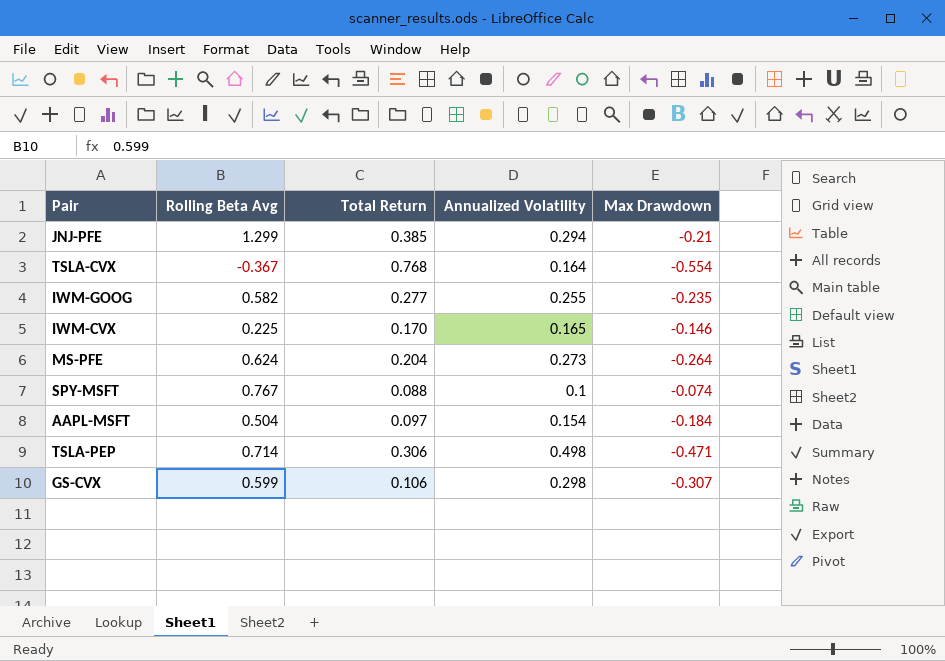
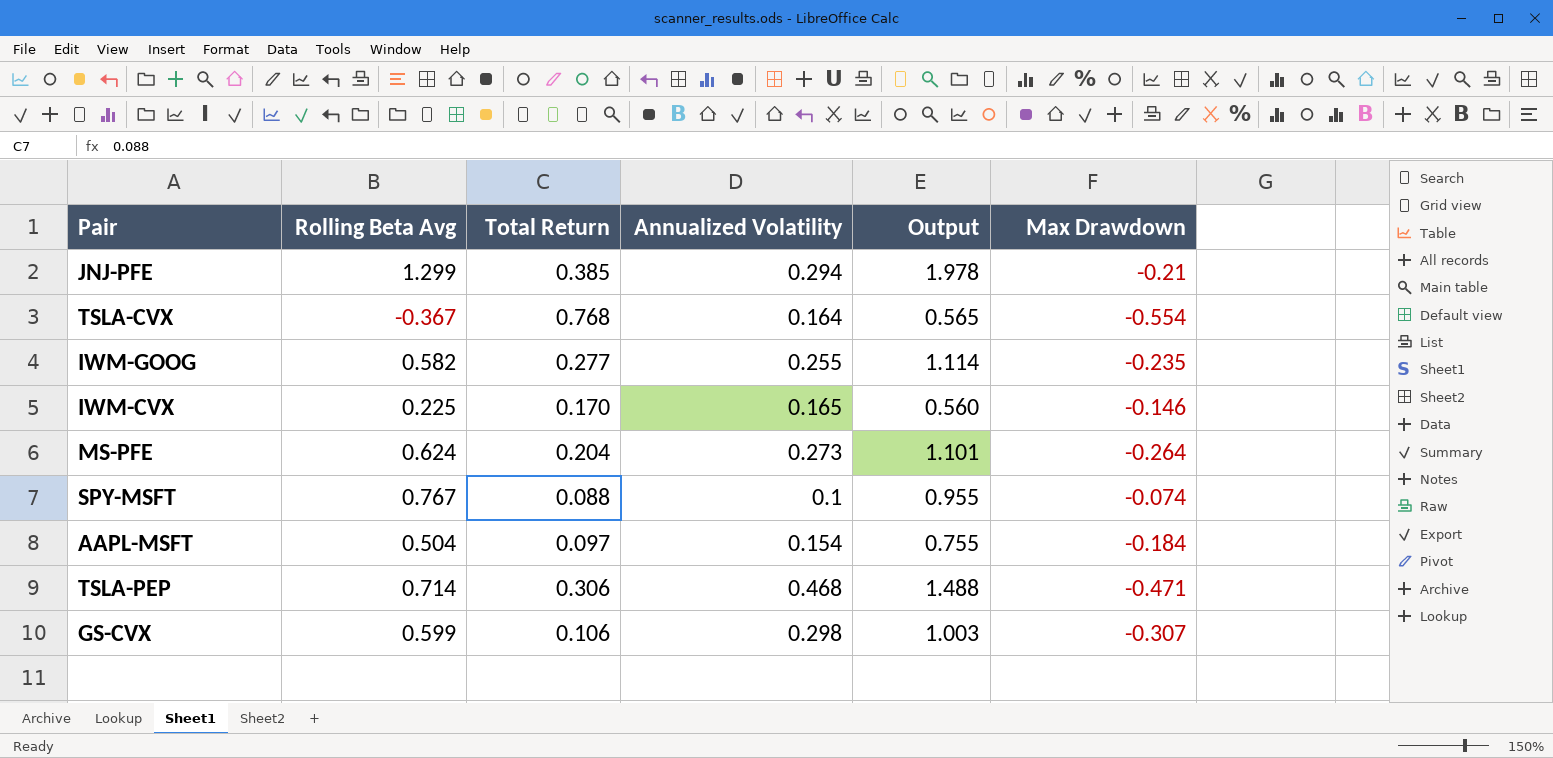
column Output | formula: none -> [Rolling Beta Avg] + [Total Return] + [Annualized Volatility]
TSLA-PEP | Annualized Volatility: 0.498 -> 0.468

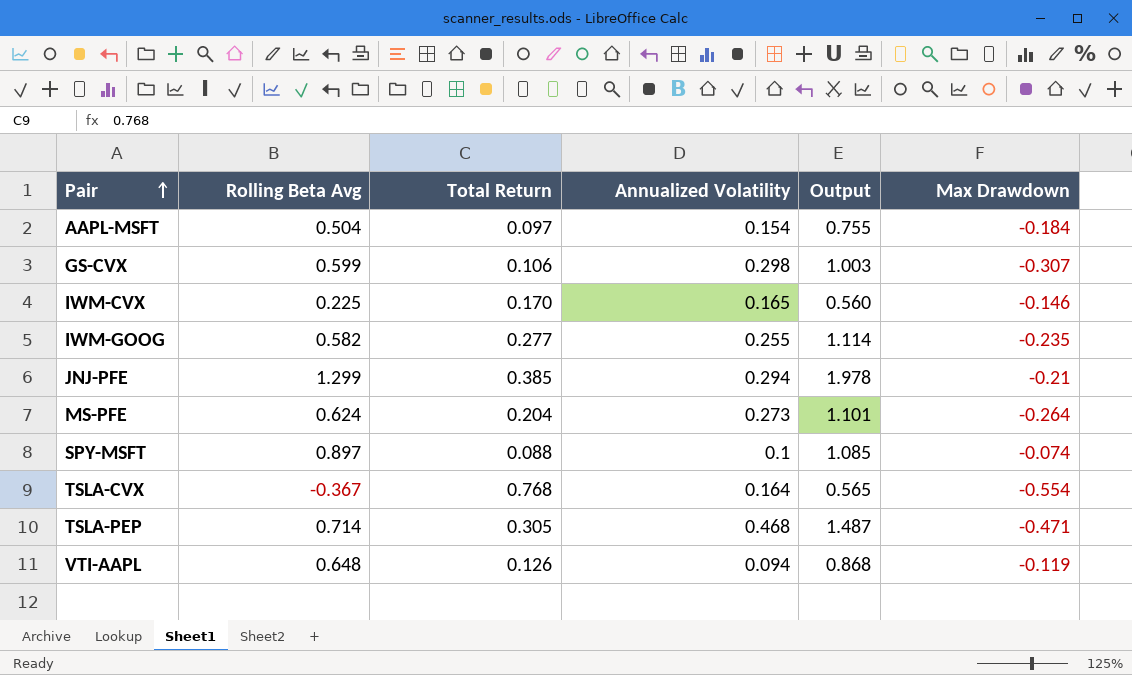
row order: none -> Pair ascending
SPY-MSFT | Rolling Beta Avg: 0.767 -> 0.897
SPY-MSFT | Output: 0.955 -> 1.085
TSLA-PEP | Total Return: 0.306 -> 0.305
TSLA-PEP | Output: 1.488 -> 1.487
row VTI-AAPL: none -> 0.648 | 0.126 | 0.094 | 0.868 | -0.119

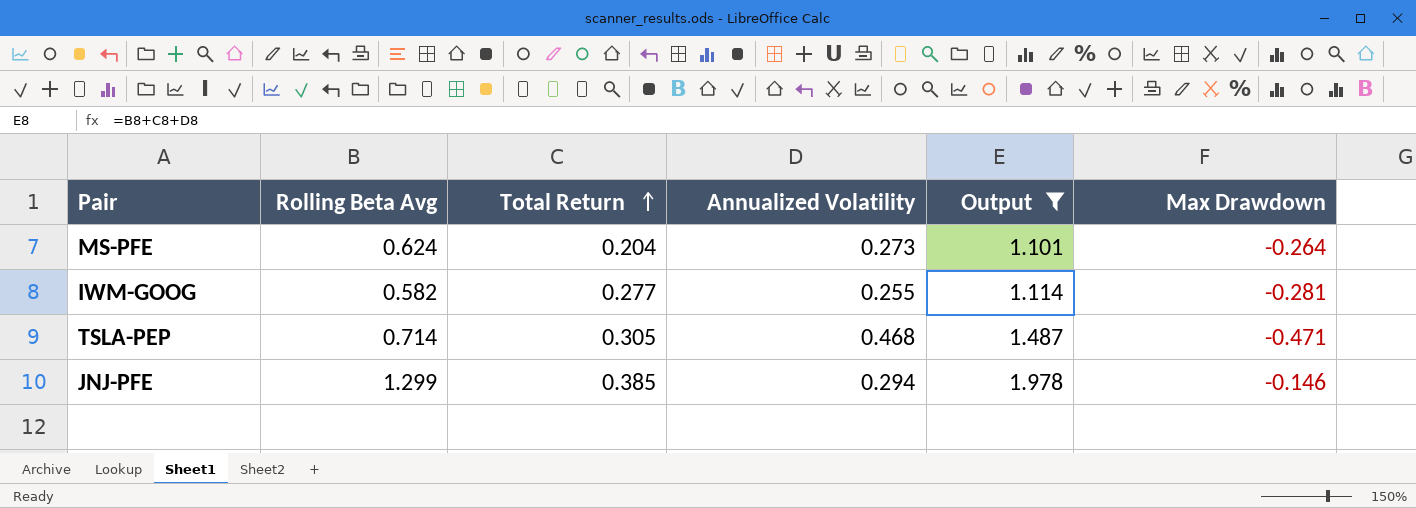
filter: none -> Output >= 1.101
row order: Pair ascending -> Total Return ascending
IWM-GOOG | Max Drawdown: -0.235 -> -0.281
JNJ-PFE | Max Drawdown: -0.21 -> -0.146

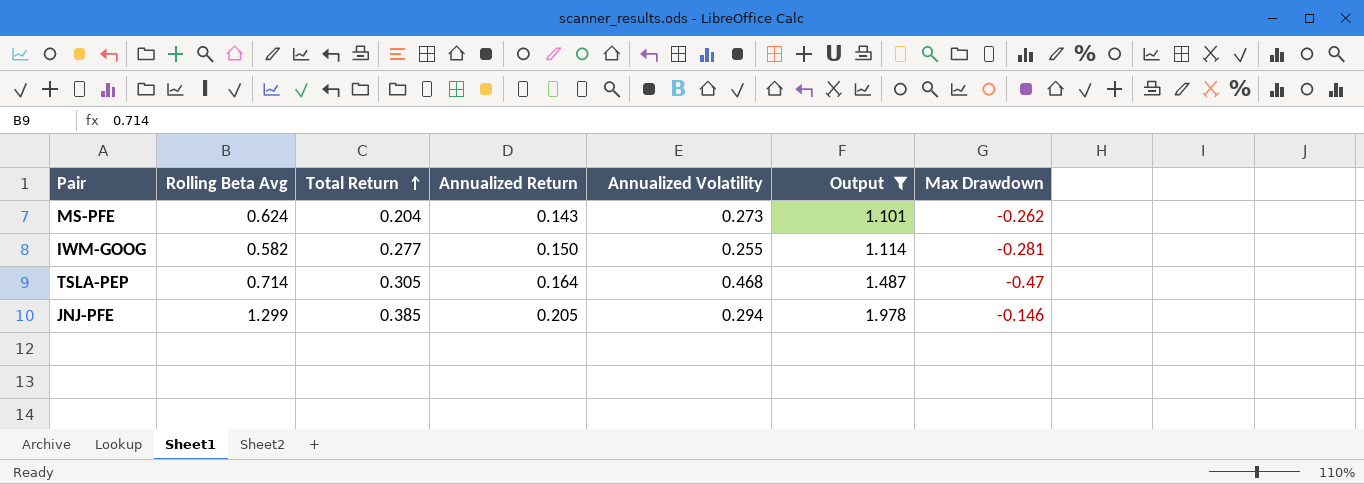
column Annualized Return | position: none -> 4
MS-PFE | Max Drawdown: -0.264 -> -0.262
TSLA-PEP | Max Drawdown: -0.471 -> -0.47

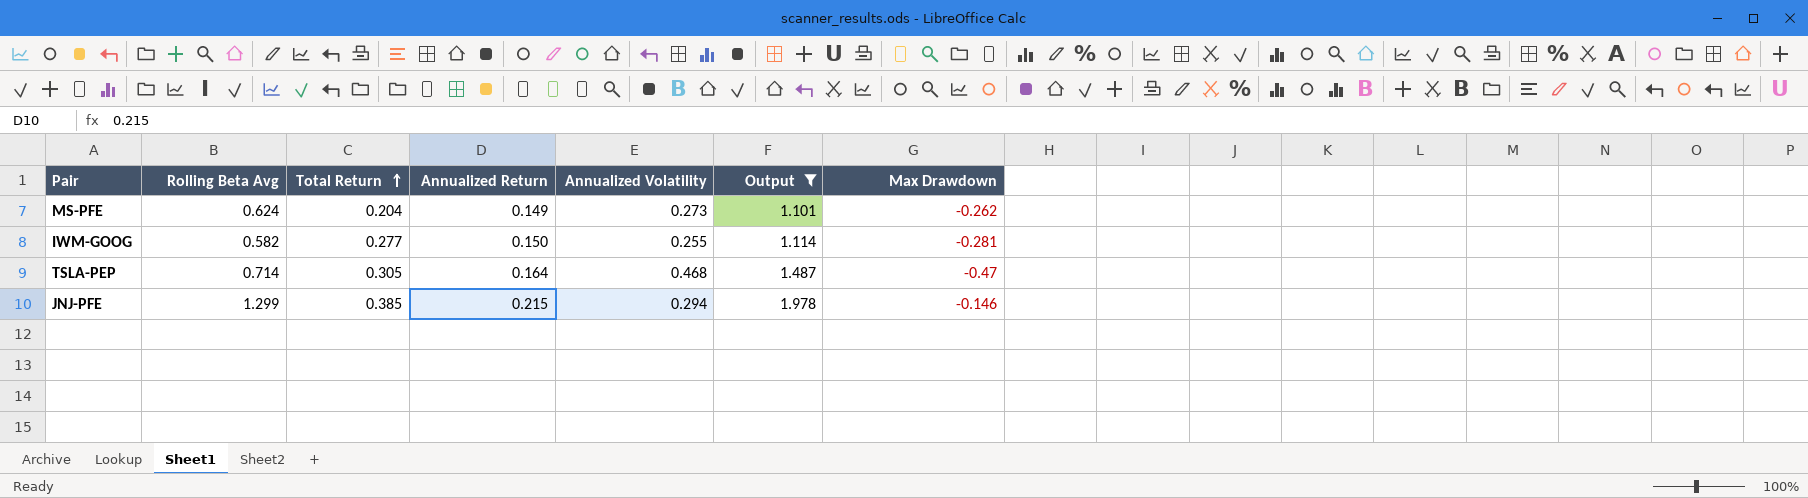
MS-PFE | Annualized Return: 0.143 -> 0.149
JNJ-PFE | Annualized Return: 0.205 -> 0.215

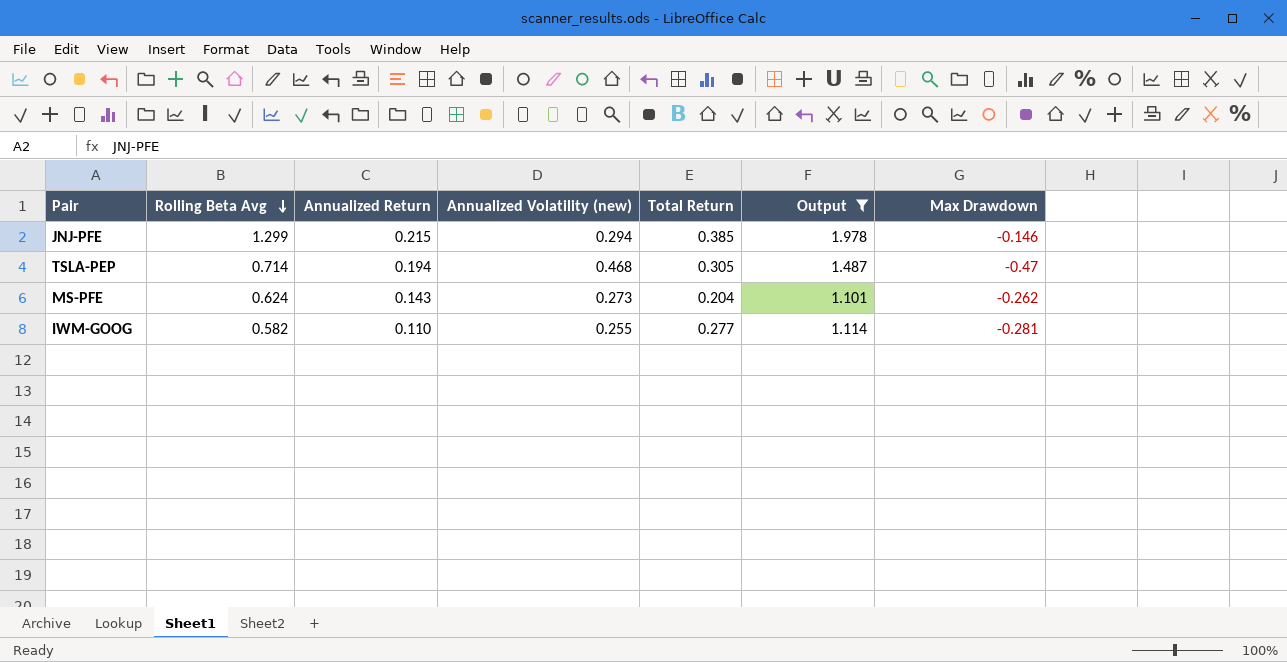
row order: Total Return ascending -> Rolling Beta Avg descending
column name: Annualized Volatility -> Annualized Volatility (new)
column Total Return | position: 3 -> 5
TSLA-PEP | Annualized Return: 0.164 -> 0.194
MS-PFE | Annualized Return: 0.149 -> 0.143
IWM-GOOG | Annualized Return: 0.150 -> 0.110

